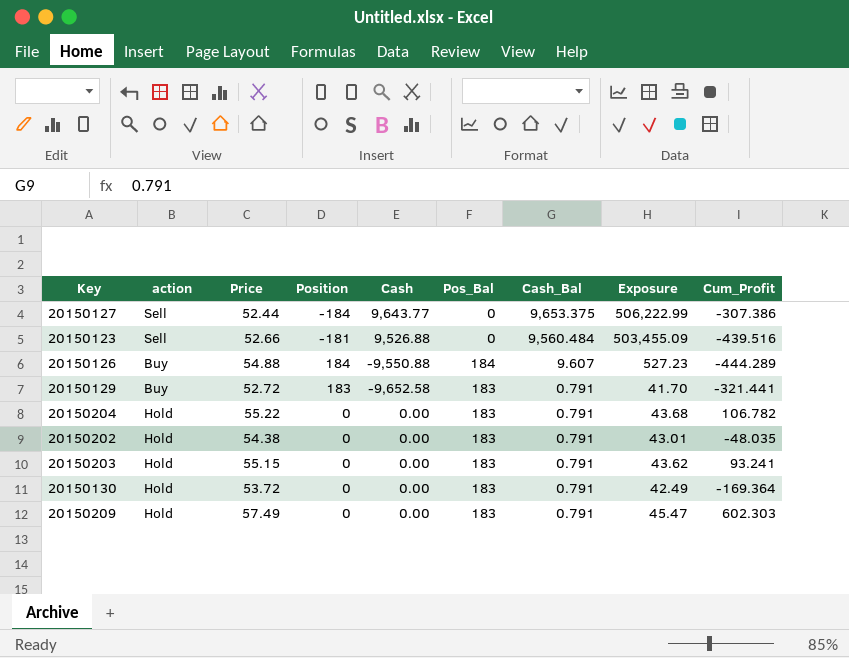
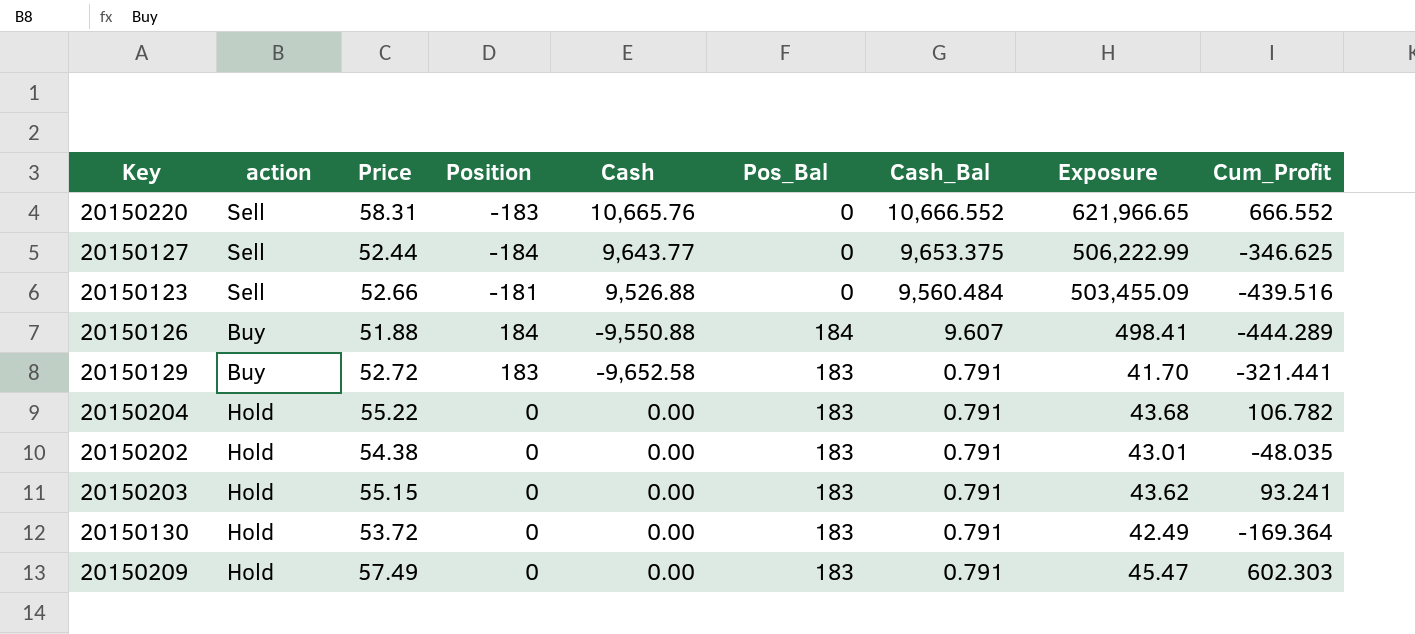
row 20150220: none -> Sell | 58.31 | -183 | 10,665.76 | 0 | 10,666.552 | 621,966.65 | 666.552
20150127 | Cum_Profit: -307.386 -> -346.625
20150126 | Price: 54.88 -> 51.88
20150126 | Exposure: 527.23 -> 498.41

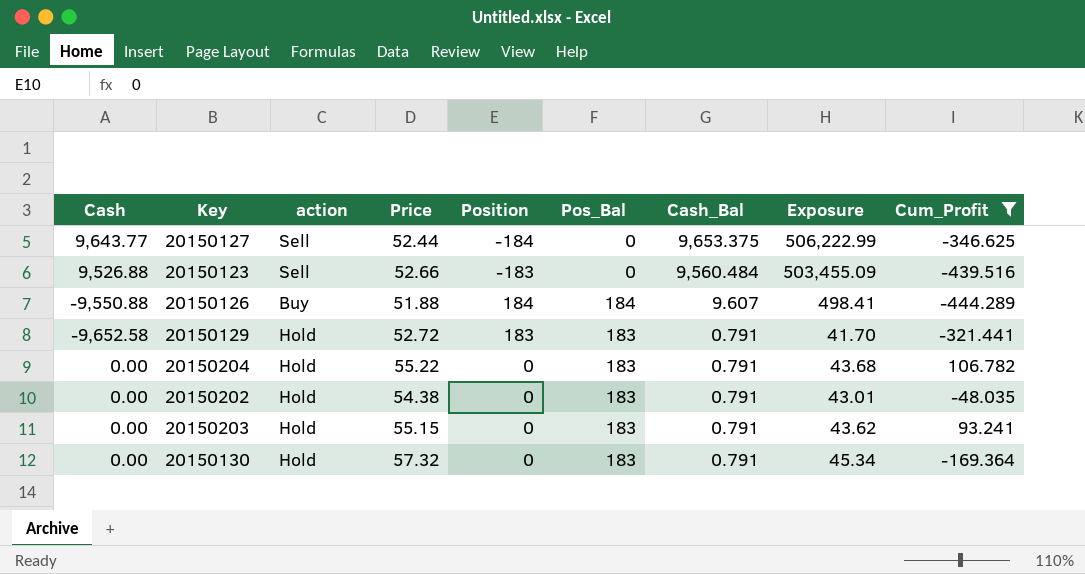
filter: none -> Cum_Profit <= 106.782
column Cash | position: 5 -> 1
20150123 | Position: -181 -> -183
20150129 | action: Buy -> Hold
20150130 | Price: 53.72 -> 57.32
20150130 | Exposure: 42.49 -> 45.34

